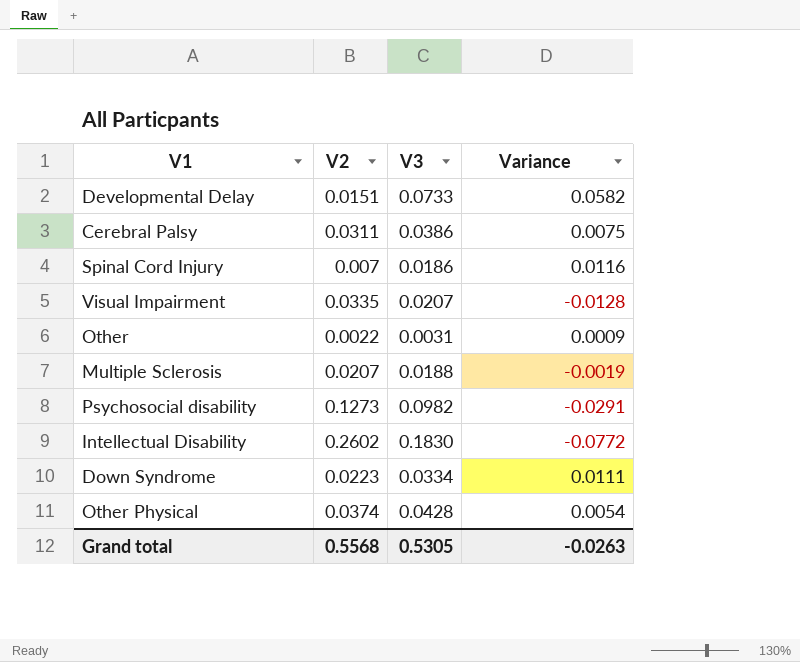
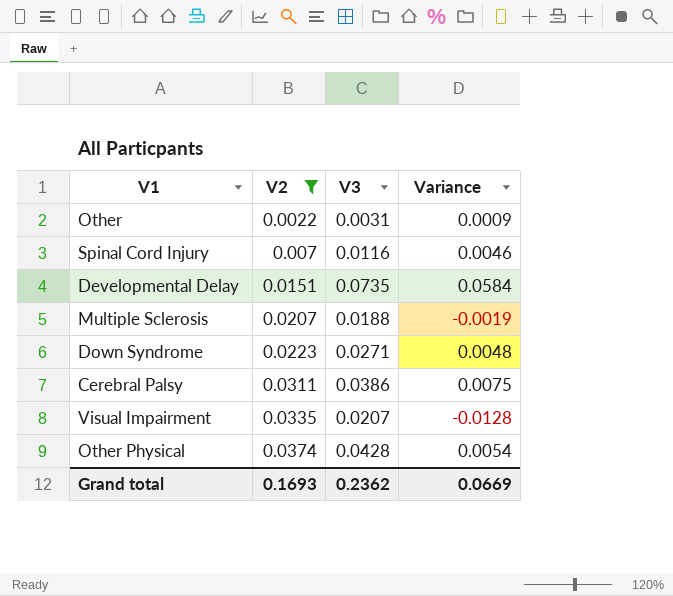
filter: none -> V2 <= 0.0374
row order: none -> V2 ascending
Spinal Cord Injury | V3: 0.0186 -> 0.0116
Spinal Cord Injury | Variance: 0.0116 -> 0.0046
Developmental Delay | V3: 0.0733 -> 0.0735
Developmental Delay | Variance: 0.0582 -> 0.0584
Down Syndrome | V3: 0.0334 -> 0.0271
Down Syndrome | Variance: 0.0111 -> 0.0048
Grand total | V2: 0.5568 -> 0.1693
Grand total | V3: 0.5305 -> 0.2362
Grand total | Variance: -0.0263 -> 0.0669

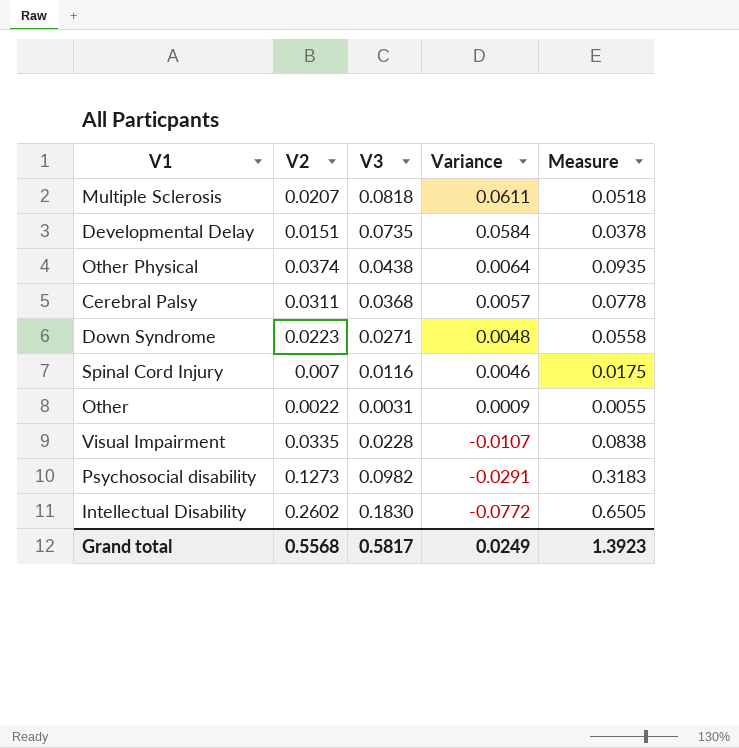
filter: V2 <= 0.0374 -> none
row order: V2 ascending -> Variance descending
column Measure | formula: none -> [V2] * 2.5
Multiple Sclerosis | V3: 0.0188 -> 0.0818
Multiple Sclerosis | Variance: -0.0019 -> 0.0611
Other Physical | V3: 0.0428 -> 0.0438
Other Physical | Variance: 0.0054 -> 0.0064
Cerebral Palsy | V3: 0.0386 -> 0.0368
Cerebral Palsy | Variance: 0.0075 -> 0.0057
Visual Impairment | V3: 0.0207 -> 0.0228
Visual Impairment | Variance: -0.0128 -> -0.0107
Grand total | V2: 0.1693 -> 0.5568
Grand total | V3: 0.2362 -> 0.5817
Grand total | Variance: 0.0669 -> 0.0249

